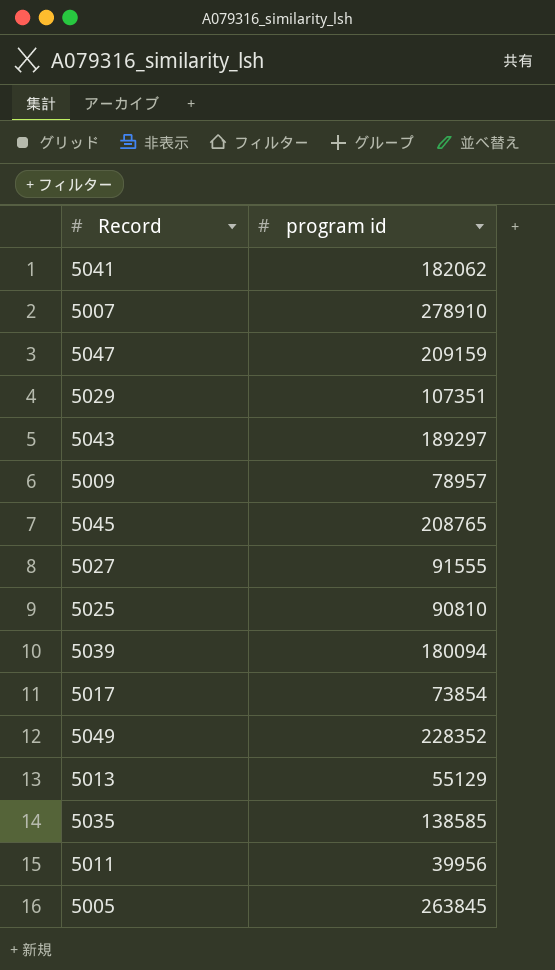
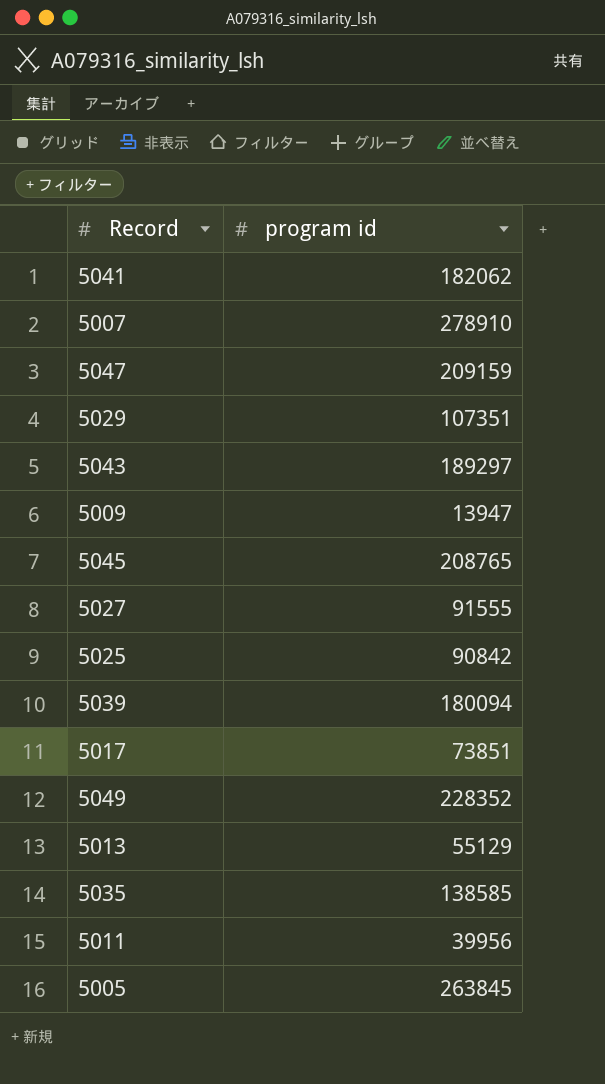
5009 | program id: 78957 -> 13947
5025 | program id: 90810 -> 90842
5017 | program id: 73854 -> 73851

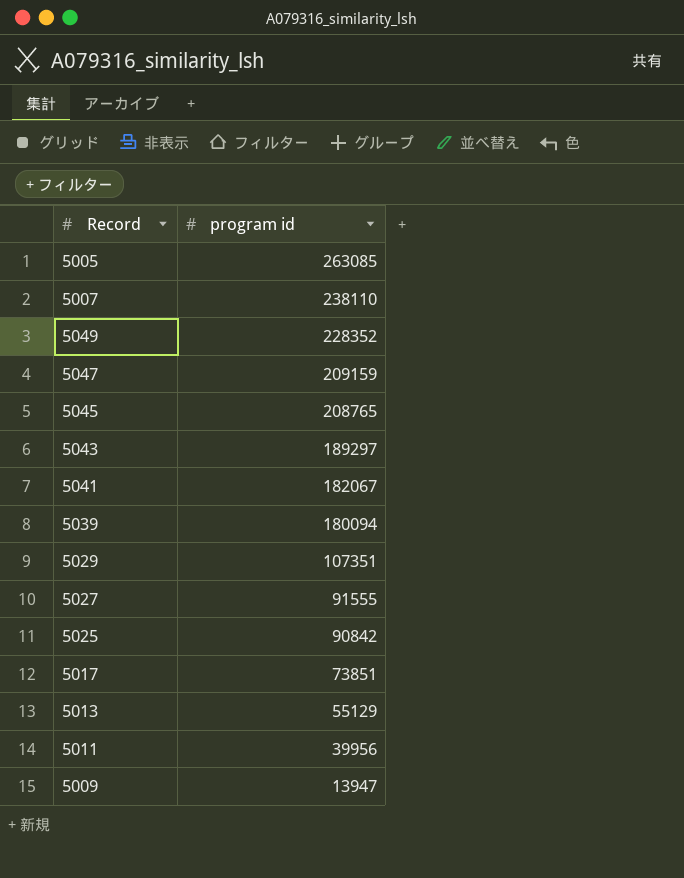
row order: none -> program id descending
row 5035: 138585 -> none
5005 | program id: 263845 -> 263085
5007 | program id: 278910 -> 238110
5041 | program id: 182062 -> 182067

